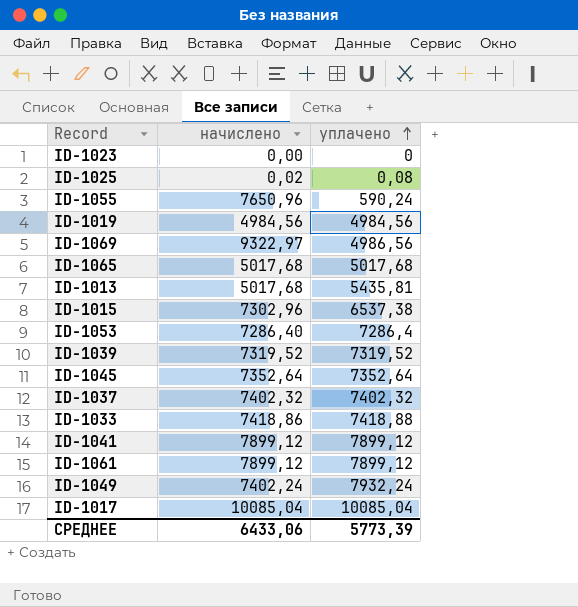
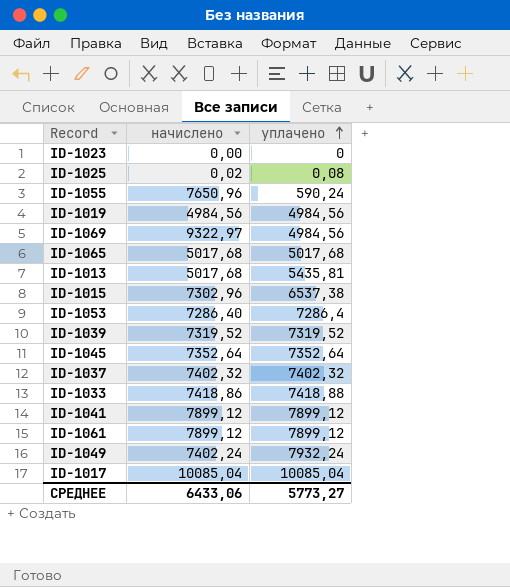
ID-1069 | уплачено: 4986,56 -> 4984,56
СРЕДНЕЕ | уплачено: 5773,39 -> 5773,27

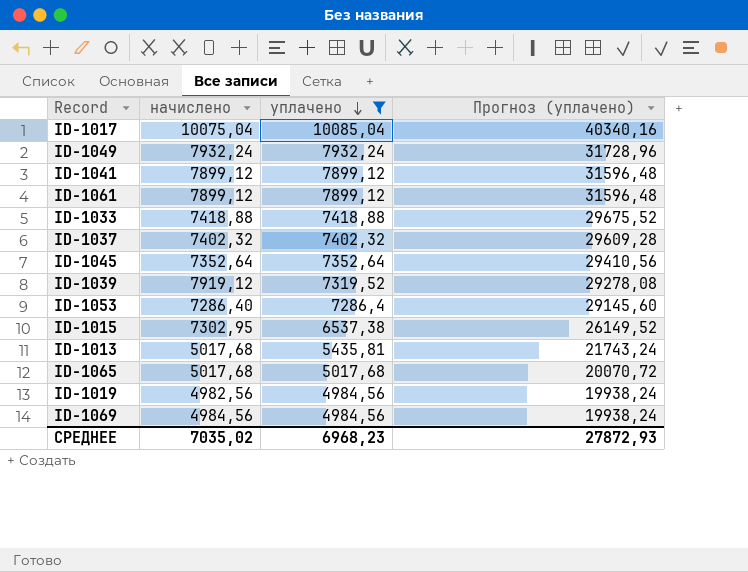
filter: none -> уплачено >= 4984,56
row order: уплачено ascending -> уплачено descending
column Прогноз (уплачено) | formula: none -> [уплачено] * 4
ID-1017 | начислено: 10085,04 -> 10075,04
ID-1049 | начислено: 7402,24 -> 7932,24
ID-1033 | начислено: 7418,86 -> 7418,88
ID-1039 | начислено: 7319,52 -> 7919,12
ID-1015 | начислено: 7302,96 -> 7302,95
ID-1019 | начислено: 4984,56 -> 4982,56
ID-1069 | начислено: 9322,97 -> 4984,56
СРЕДНЕЕ | начислено: 6433,06 -> 7035,02
СРЕДНЕЕ | уплачено: 5773,27 -> 6968,23

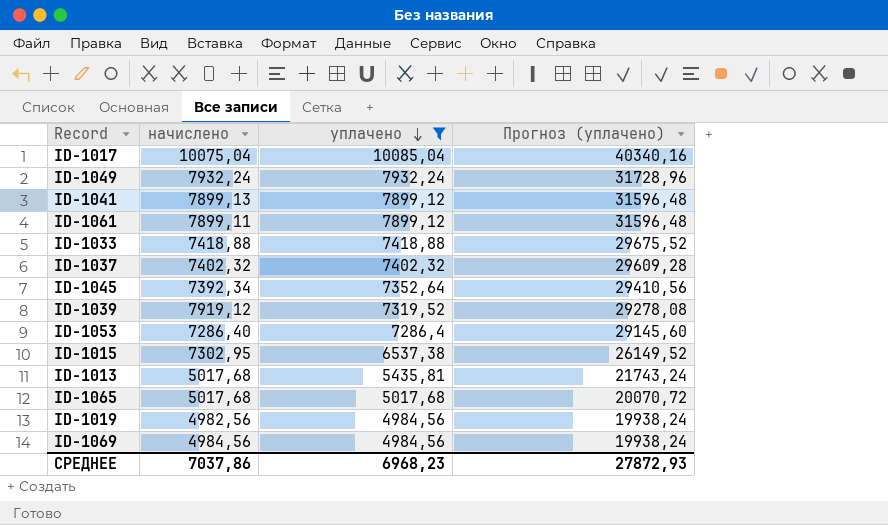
ID-1041 | начислено: 7899,12 -> 7899,13
ID-1061 | начислено: 7899,12 -> 7899,11
ID-1045 | начислено: 7352,64 -> 7392,34
СРЕДНЕЕ | начислено: 7035,02 -> 7037,86

